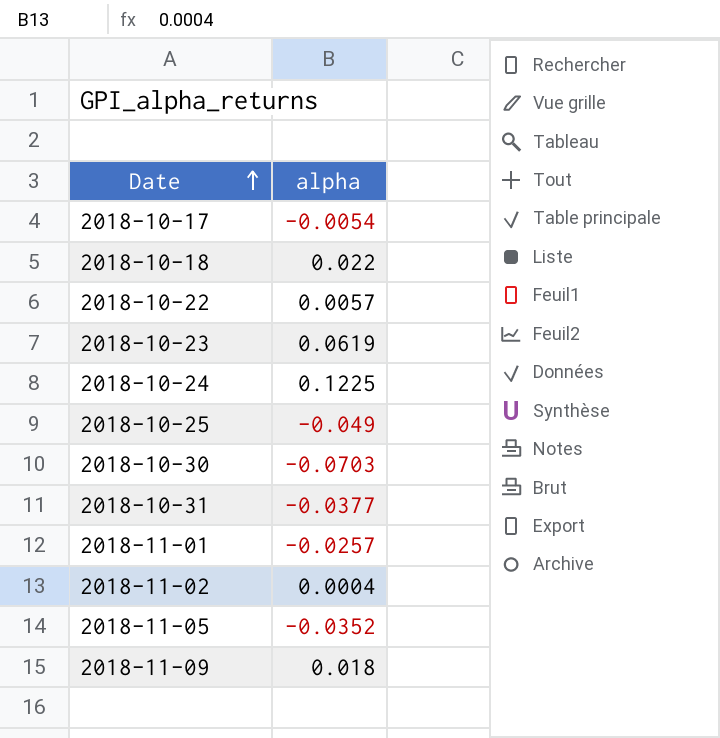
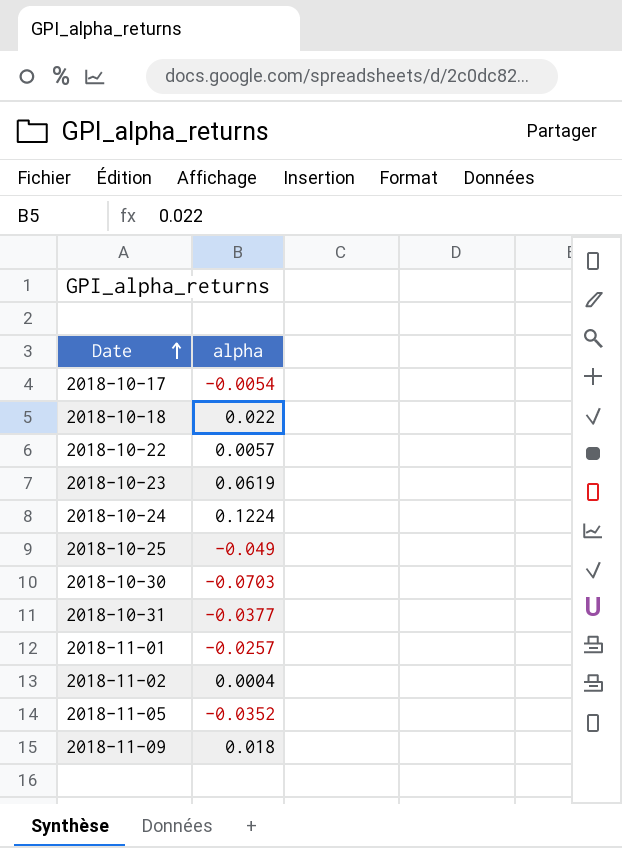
2018-10-24 | alpha: 0.1225 -> 0.1224

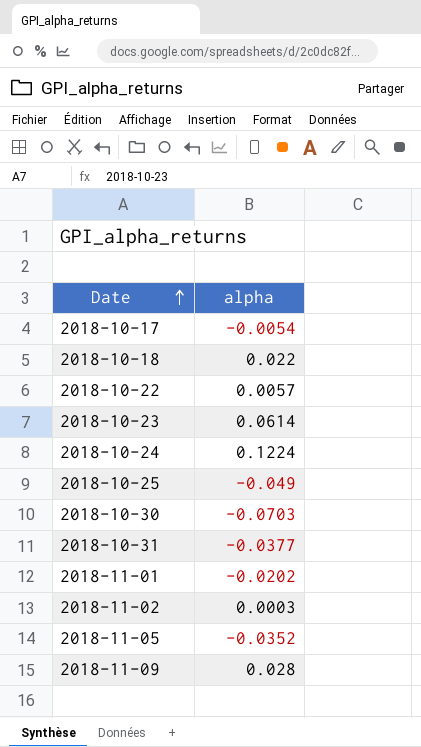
2018-10-23 | alpha: 0.0619 -> 0.0614
2018-11-01 | alpha: -0.0257 -> -0.0202
2018-11-02 | alpha: 0.0004 -> 0.0003
2018-11-09 | alpha: 0.018 -> 0.028

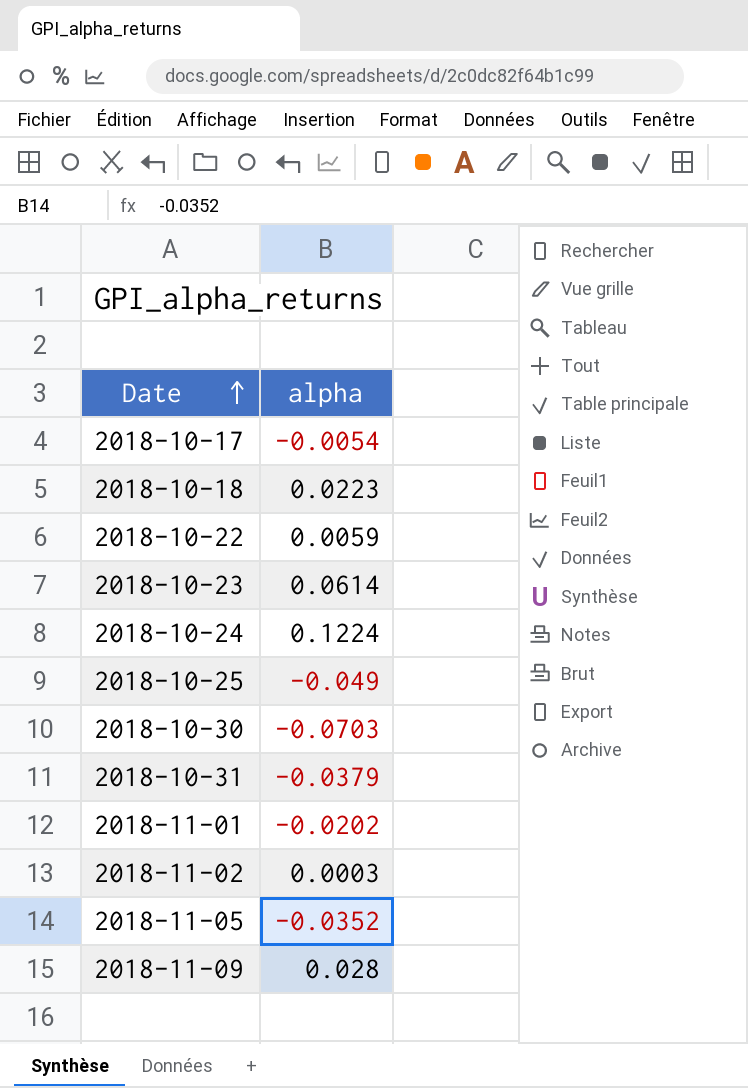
2018-10-18 | alpha: 0.022 -> 0.0223
2018-10-22 | alpha: 0.0057 -> 0.0059
2018-10-31 | alpha: -0.0377 -> -0.0379

